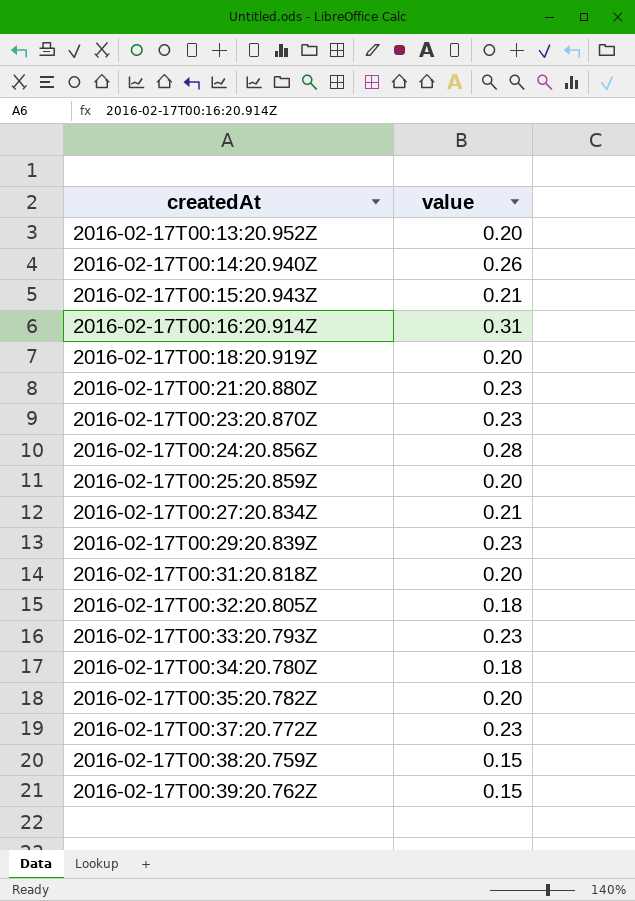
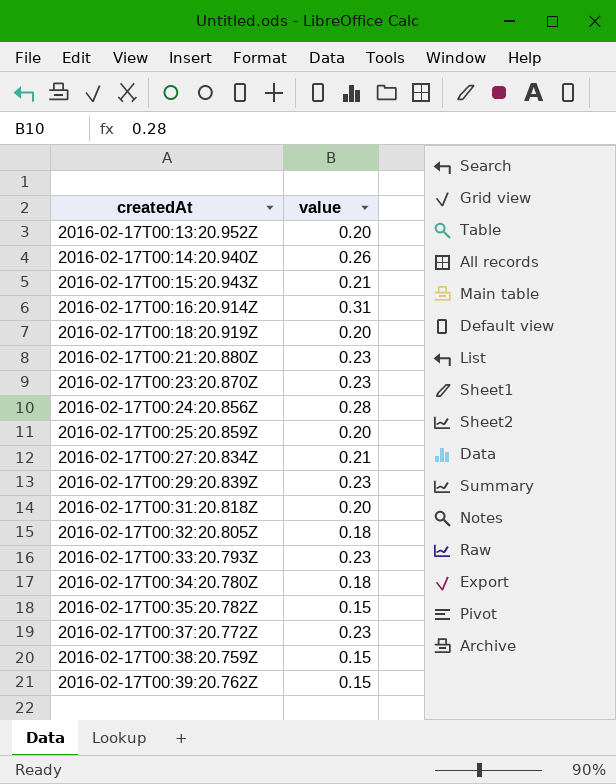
2016-02-17T00:35:20.782Z | value: 0.20 -> 0.15

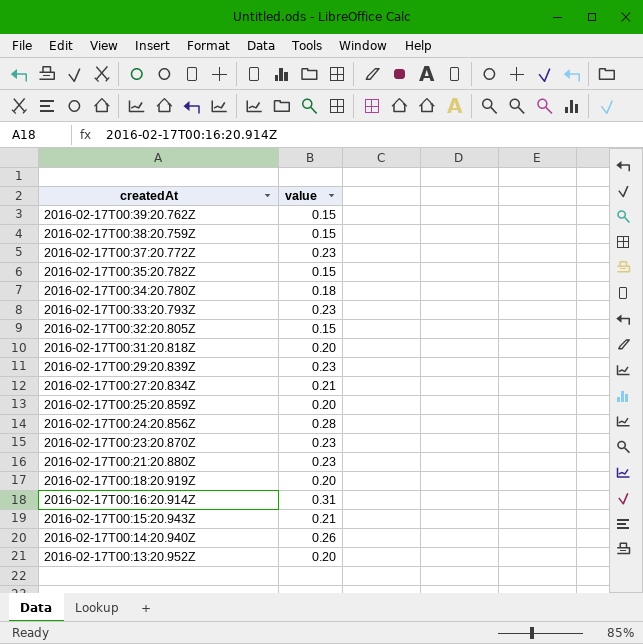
row order: createdAt ascending -> createdAt descending
2016-02-17T00:32:20.805Z | value: 0.18 -> 0.15

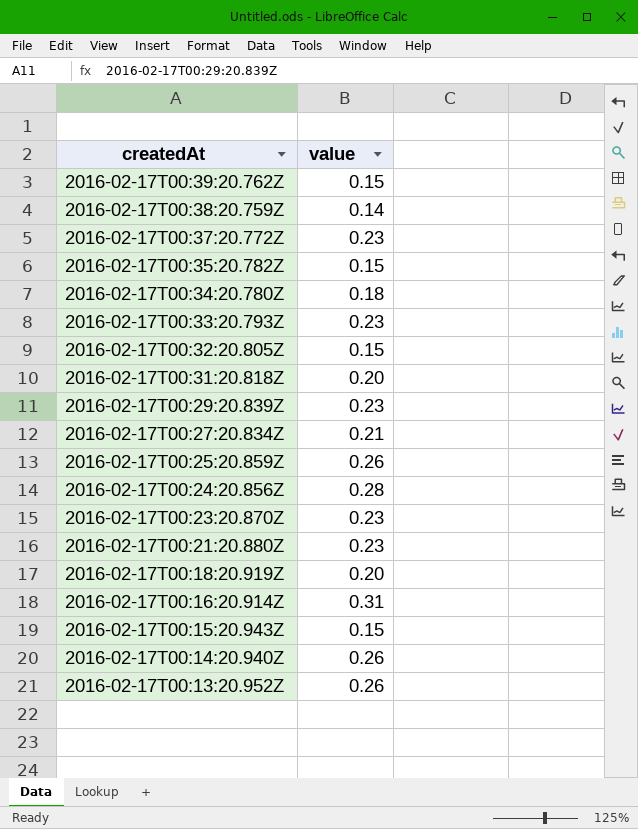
2016-02-17T00:38:20.759Z | value: 0.15 -> 0.14
2016-02-17T00:25:20.859Z | value: 0.20 -> 0.26
2016-02-17T00:15:20.943Z | value: 0.21 -> 0.15
2016-02-17T00:13:20.952Z | value: 0.20 -> 0.26

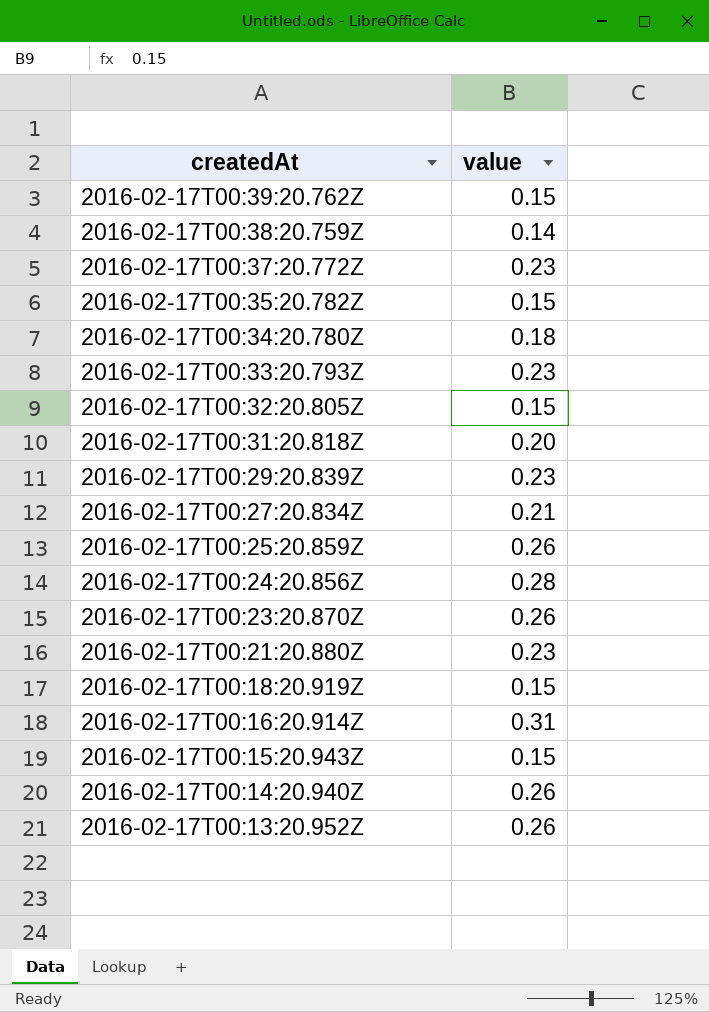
2016-02-17T00:23:20.870Z | value: 0.23 -> 0.26
2016-02-17T00:18:20.919Z | value: 0.20 -> 0.15

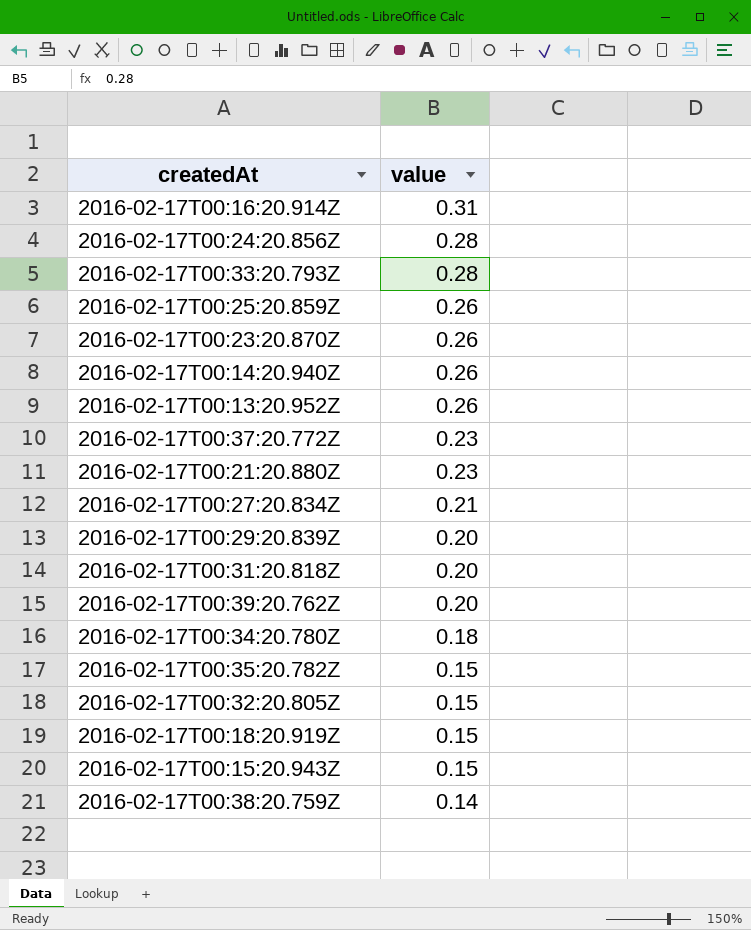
row order: createdAt descending -> value descending
2016-02-17T00:33:20.793Z | value: 0.23 -> 0.28
2016-02-17T00:29:20.839Z | value: 0.23 -> 0.20
2016-02-17T00:39:20.762Z | value: 0.15 -> 0.20

